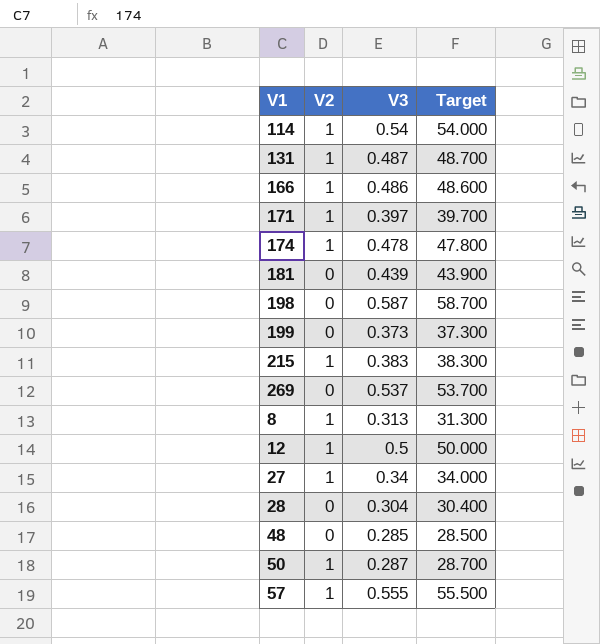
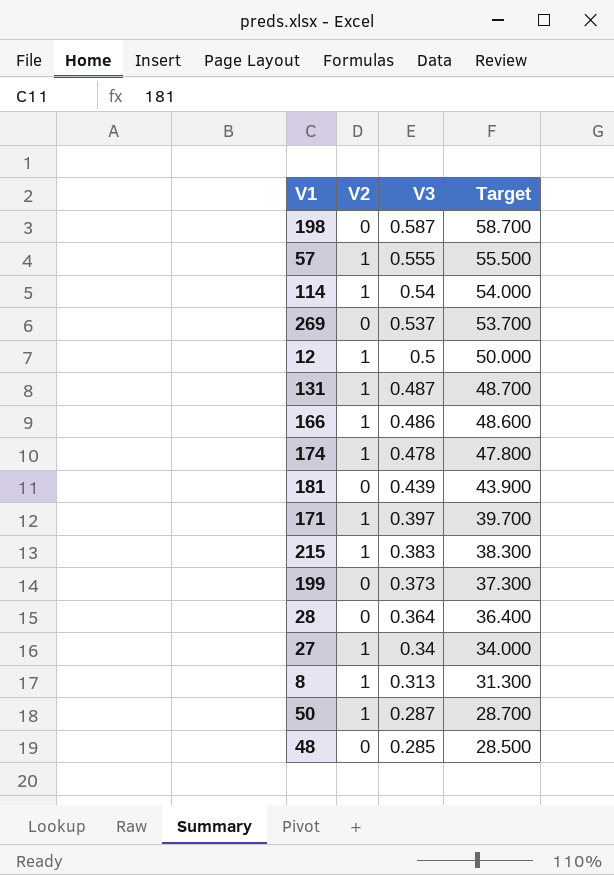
row order: none -> V3 descending
28 | V3: 0.304 -> 0.364
28 | Target: 30.400 -> 36.400

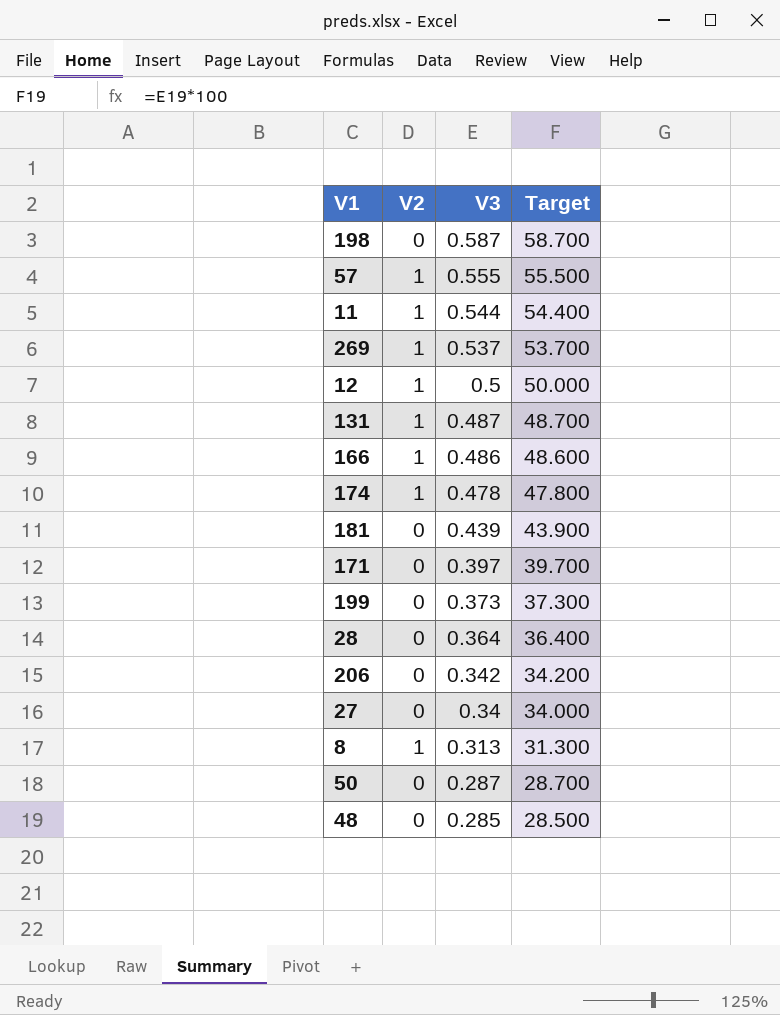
row 114: 1 | 0.54 | 54.000 -> none
row 215: 1 | 0.383 | 38.300 -> none
row 11: none -> 1 | 0.544 | 54.400
269 | V2: 0 -> 1
171 | V2: 1 -> 0
row 206: none -> 0 | 0.342 | 34.200
27 | V2: 1 -> 0
50 | V2: 1 -> 0

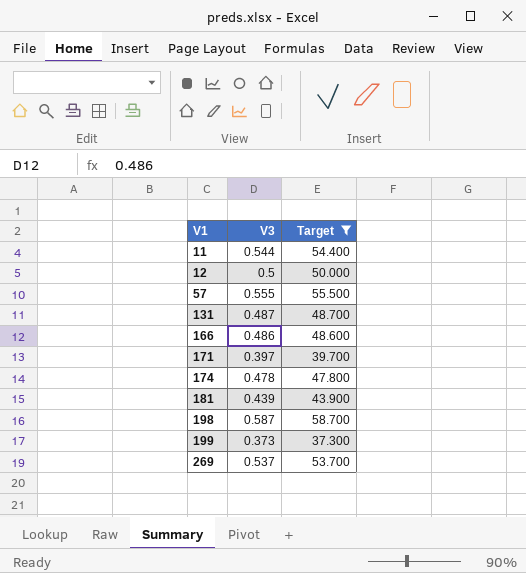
filter: none -> Target >= 37.300
row order: V3 descending -> V1 ascending
column V2 | position: 2 -> none

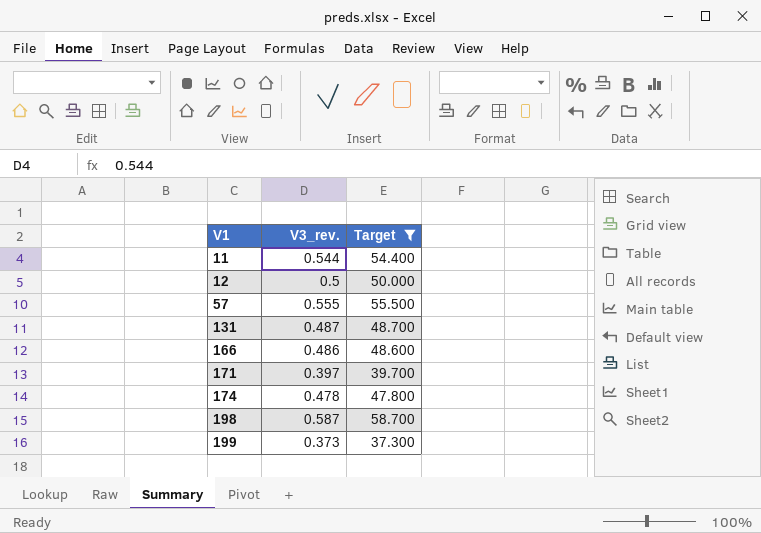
column name: V3 -> V3_rev.
row 181: 0.439 | 43.900 -> none
row 269: 0.537 | 53.700 -> none

